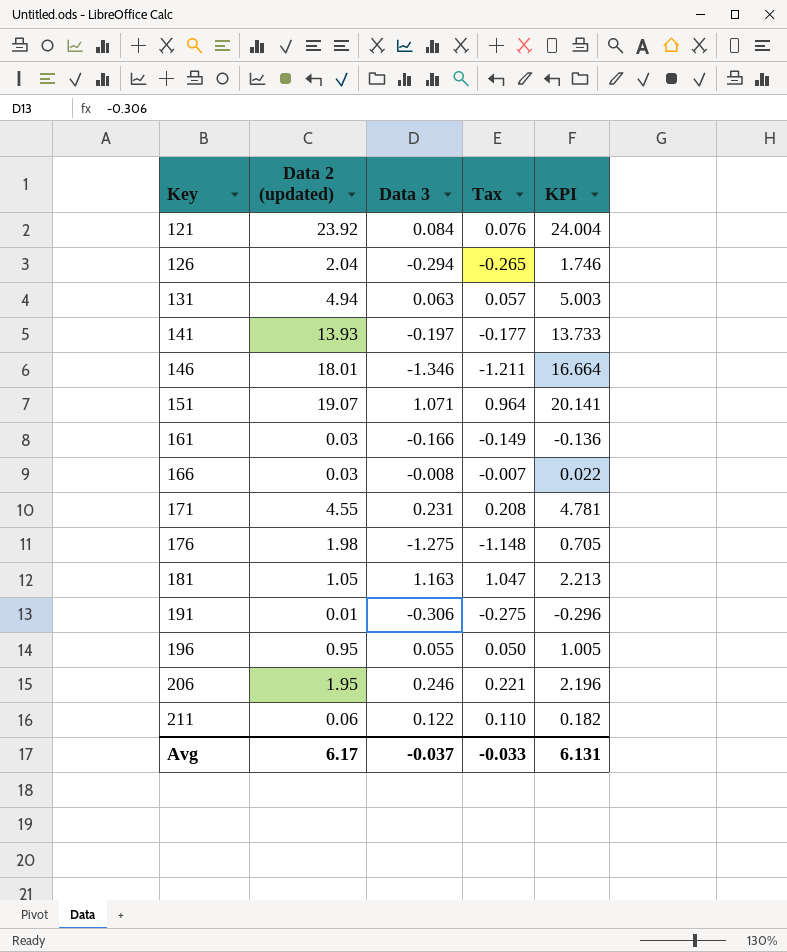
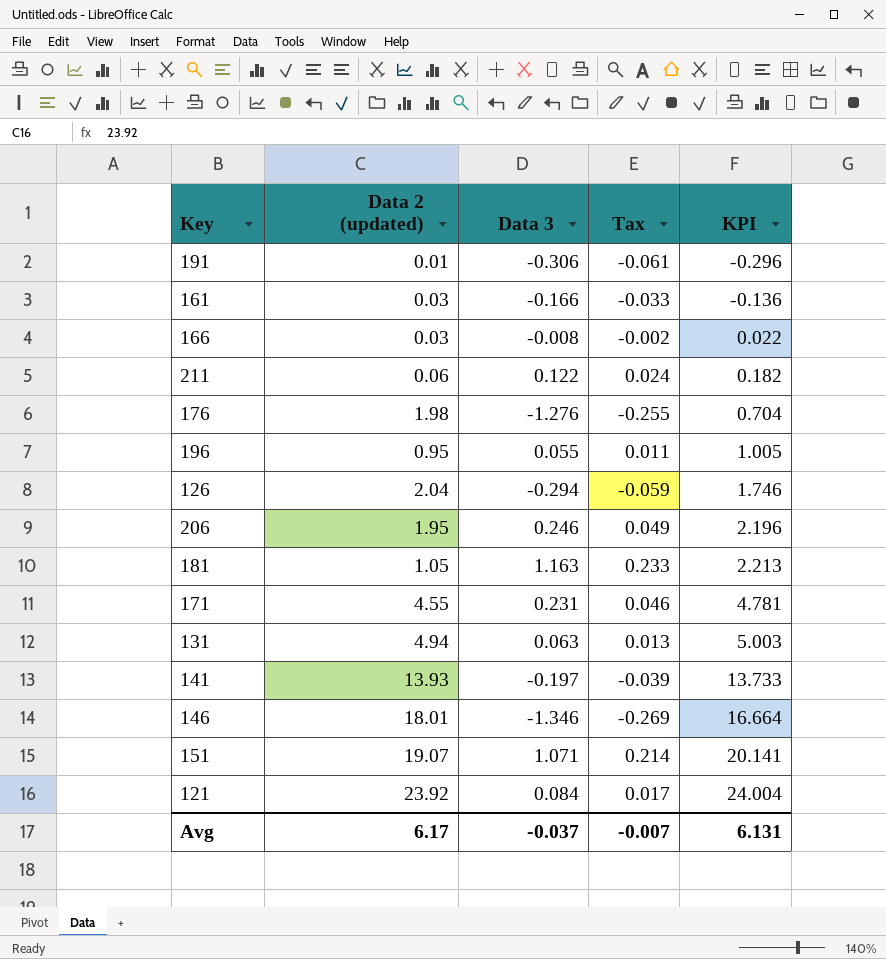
row order: Key ascending -> KPI ascending
column Tax | formula: [Data 3] * 0.9 -> [Data 3] * 0.2
176 | Data 3: -1.275 -> -1.276
176 | KPI: 0.705 -> 0.704
Avg | Tax: -0.033 -> -0.007

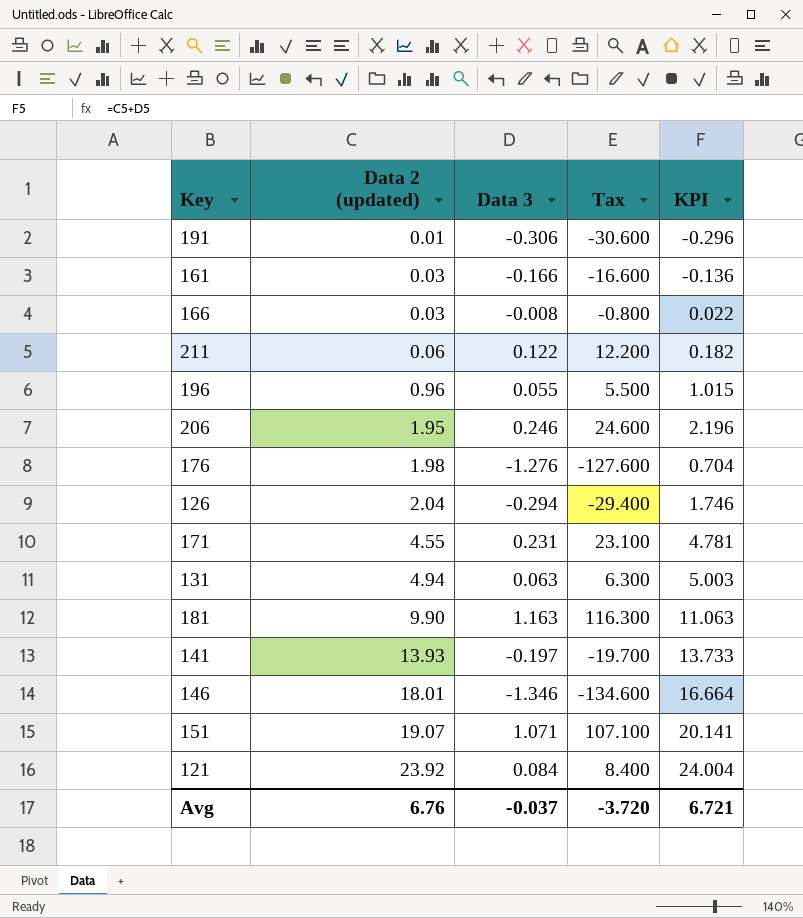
row order: KPI ascending -> Data 2 (updated) ascending
column Tax | formula: [Data 3] * 0.2 -> [Data 3] * 100
196 | Data 2 (updated): 0.95 -> 0.96
196 | KPI: 1.005 -> 1.015
181 | Data 2 (updated): 1.05 -> 9.90
181 | KPI: 2.213 -> 11.063
Avg | Data 2 (updated): 6.17 -> 6.76
Avg | Tax: -0.007 -> -3.720
Avg | KPI: 6.131 -> 6.721

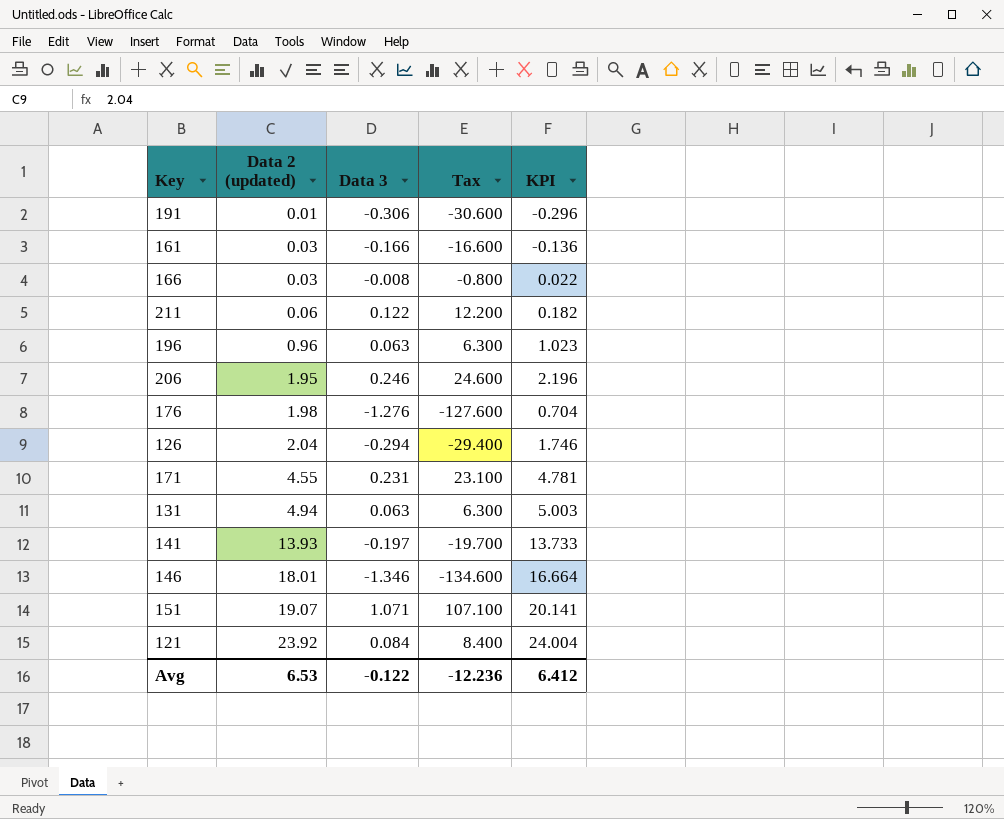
row 181: 9.90 | 1.163 | 116.300 | 11.063 -> none
196 | Data 3: 0.055 -> 0.063
196 | Tax: 5.500 -> 6.300
196 | KPI: 1.015 -> 1.023
Avg | Data 2 (updated): 6.76 -> 6.53
Avg | Data 3: -0.037 -> -0.122
Avg | Tax: -3.720 -> -12.236
Avg | KPI: 6.721 -> 6.412

